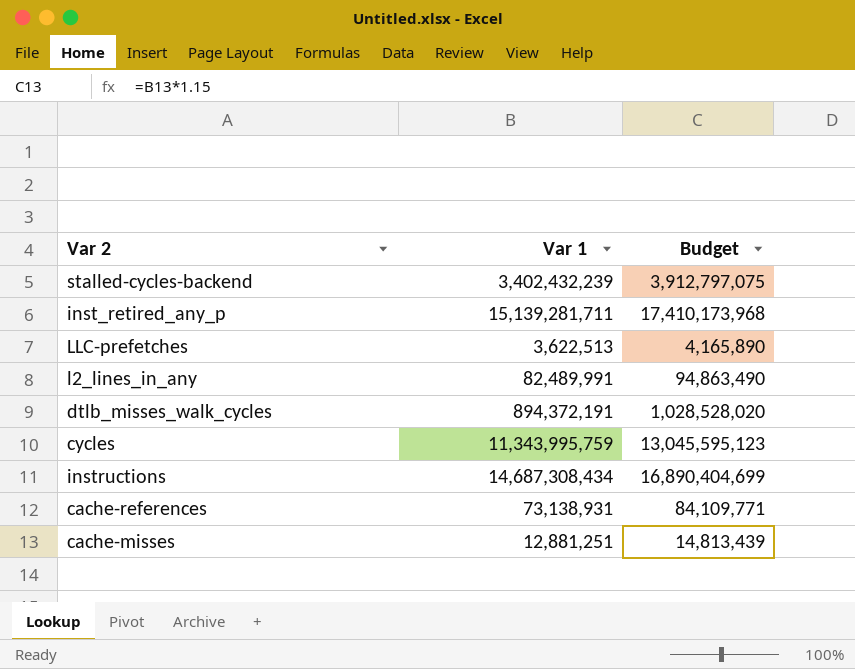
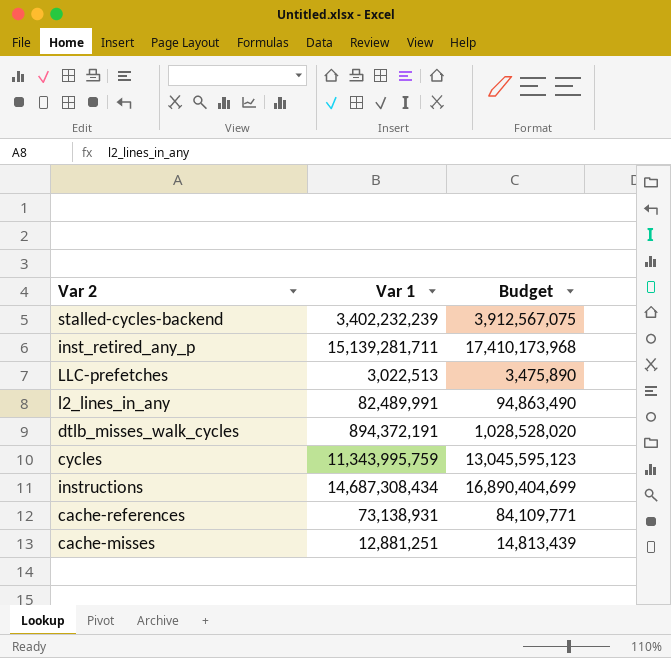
stalled-cycles-backend | Var 1: 3,402,432,239 -> 3,402,232,239
stalled-cycles-backend | Budget: 3,912,797,075 -> 3,912,567,075
LLC-prefetches | Var 1: 3,622,513 -> 3,022,513
LLC-prefetches | Budget: 4,165,890 -> 3,475,890

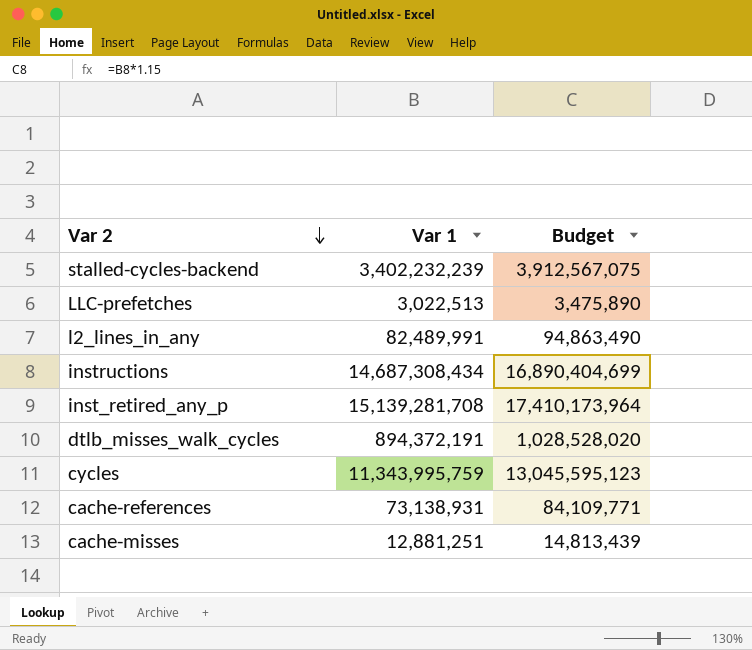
row order: none -> Var 2 descending
inst_retired_any_p | Var 1: 15,139,281,711 -> 15,139,281,708
inst_retired_any_p | Budget: 17,410,173,968 -> 17,410,173,964

